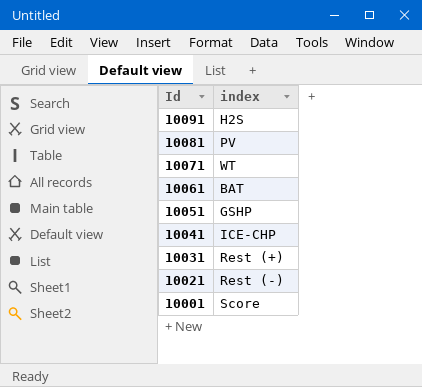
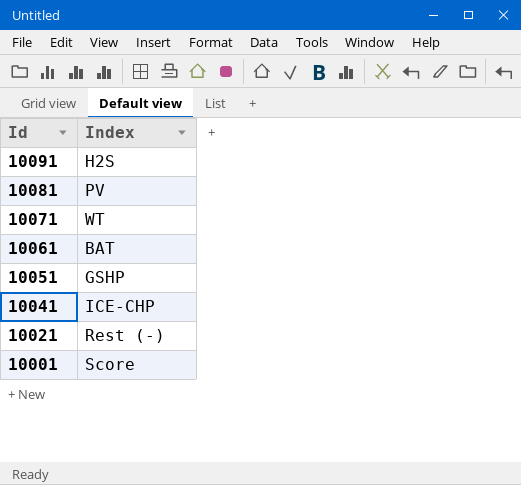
column name: index -> Index
row 10031: Rest (+) -> none

